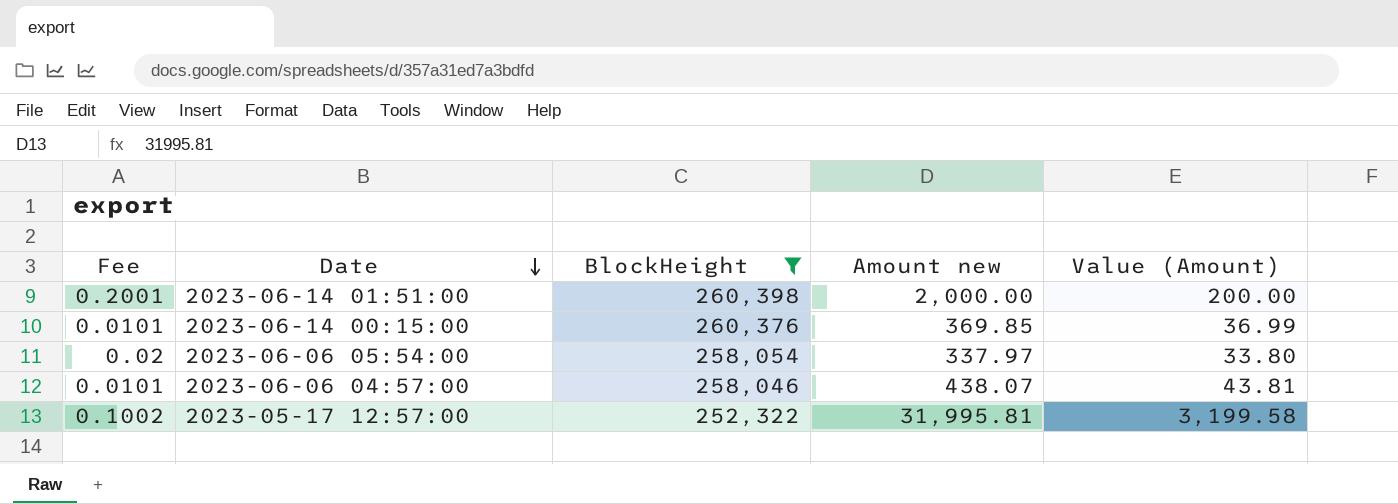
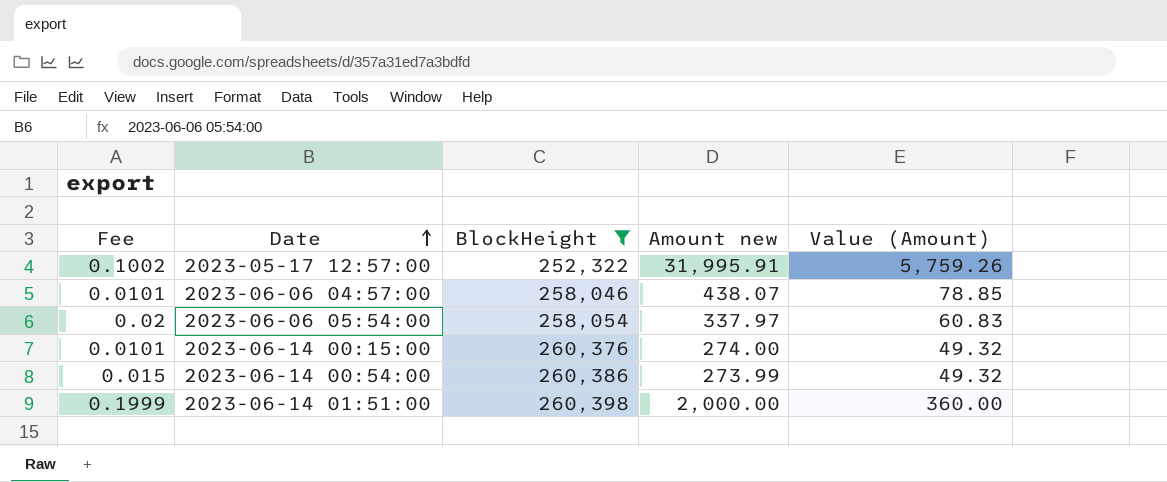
row order: Date descending -> Date ascending
column Value (Amount) | formula: [Amount new] * 0.1 -> [Amount new] * 0.18
2023-05-17 12:57:00 | Amount new: 31,995.81 -> 31,995.91
2023-06-14 00:15:00 | Amount new: 369.85 -> 274.00
row 2023-06-14 00:54:00: none -> 0.015 | 260,386 | 273.99 | 49.32
2023-06-14 01:51:00 | Fee: 0.2001 -> 0.1999

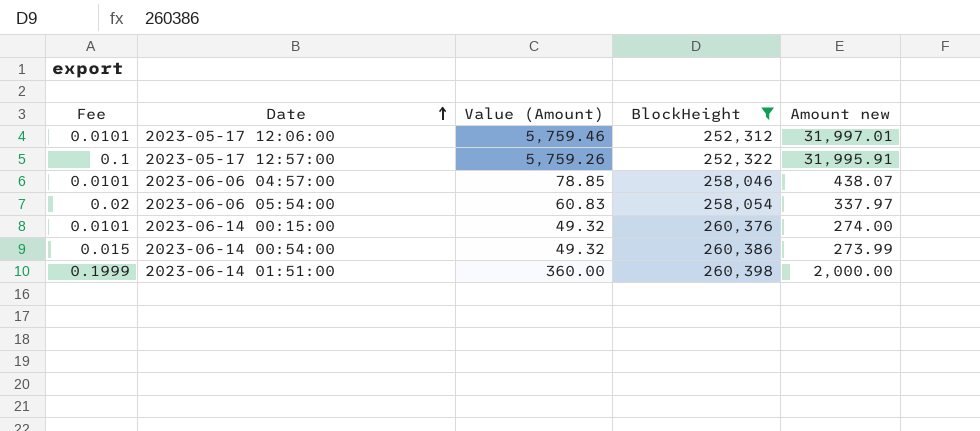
column Value (Amount) | position: 5 -> 3
row 2023-05-17 12:06:00: none -> 0.0101 | 5,759.46 | 252,312 | 31,997.01
2023-05-17 12:57:00 | Fee: 0.1002 -> 0.1

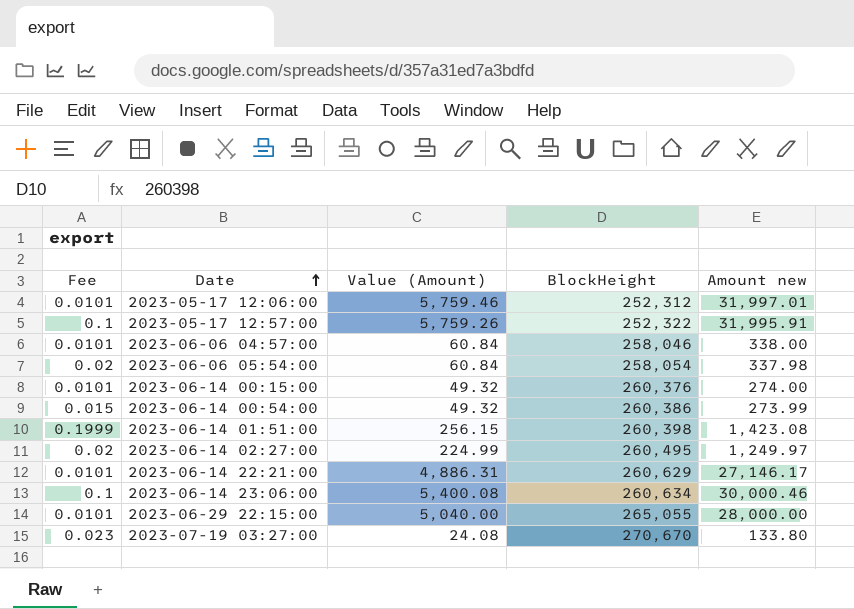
filter: BlockHeight <= 260,398 -> none
2023-06-06 04:57:00 | Value (Amount): 78.85 -> 60.84
2023-06-06 04:57:00 | Amount new: 438.07 -> 338.00
2023-06-06 05:54:00 | Value (Amount): 60.83 -> 60.84
2023-06-06 05:54:00 | Amount new: 337.97 -> 337.98
2023-06-14 01:51:00 | Value (Amount): 360.00 -> 256.15
2023-06-14 01:51:00 | Amount new: 2,000.00 -> 1,423.08

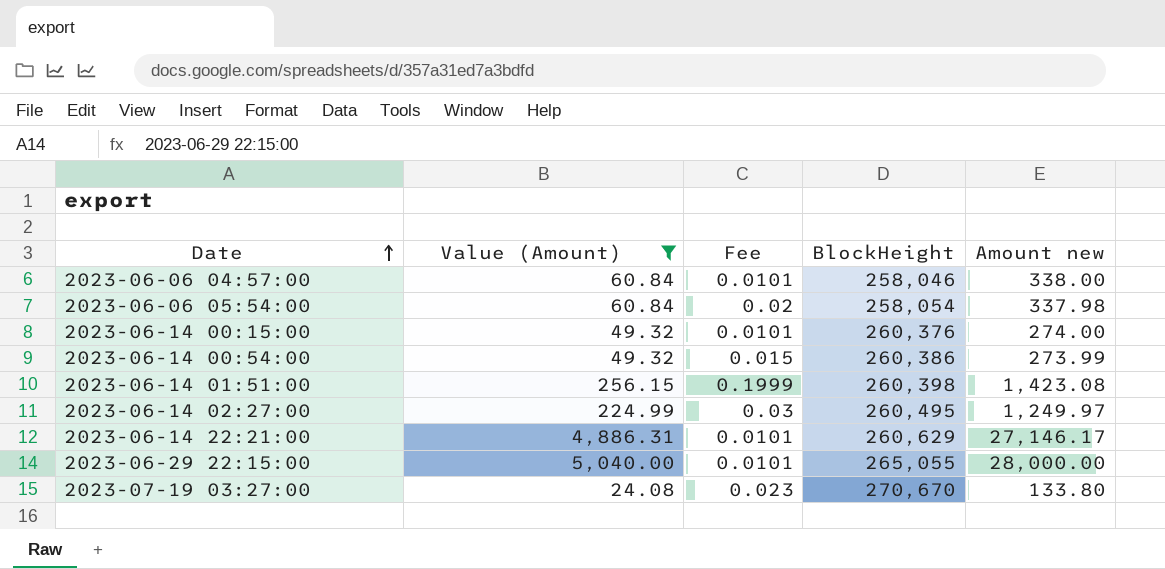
filter: none -> Value (Amount) <= 5,040.00
column Fee | position: 1 -> 3
2023-06-14 02:27:00 | Fee: 0.02 -> 0.03

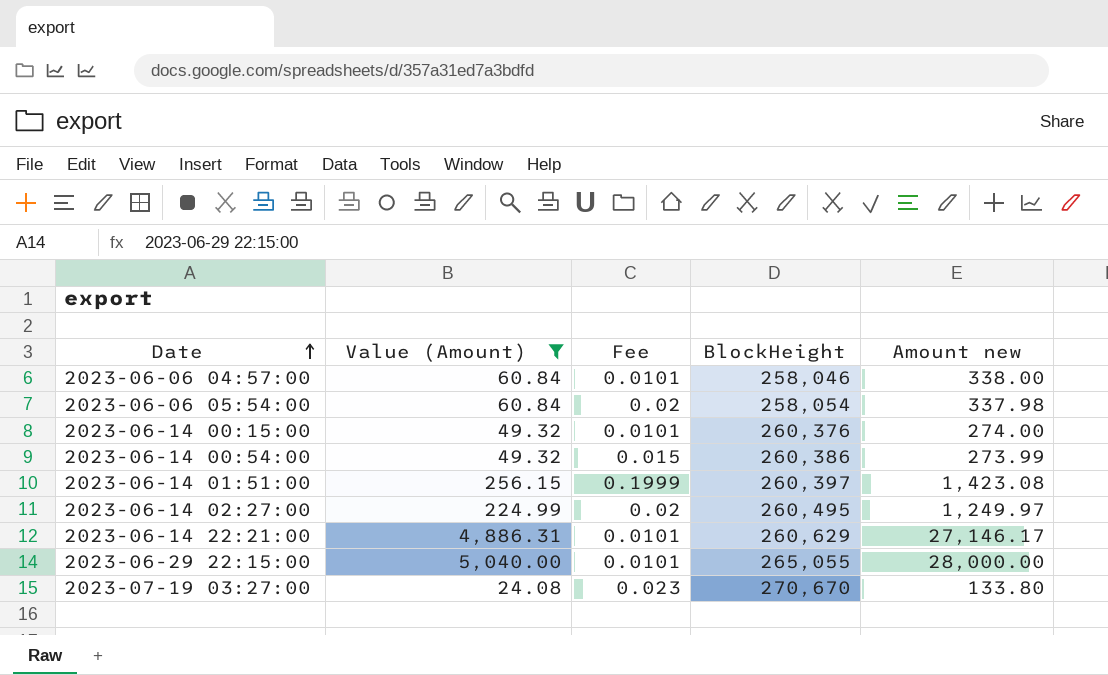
2023-06-14 01:51:00 | BlockHeight: 260,398 -> 260,397
2023-06-14 02:27:00 | Fee: 0.03 -> 0.02

